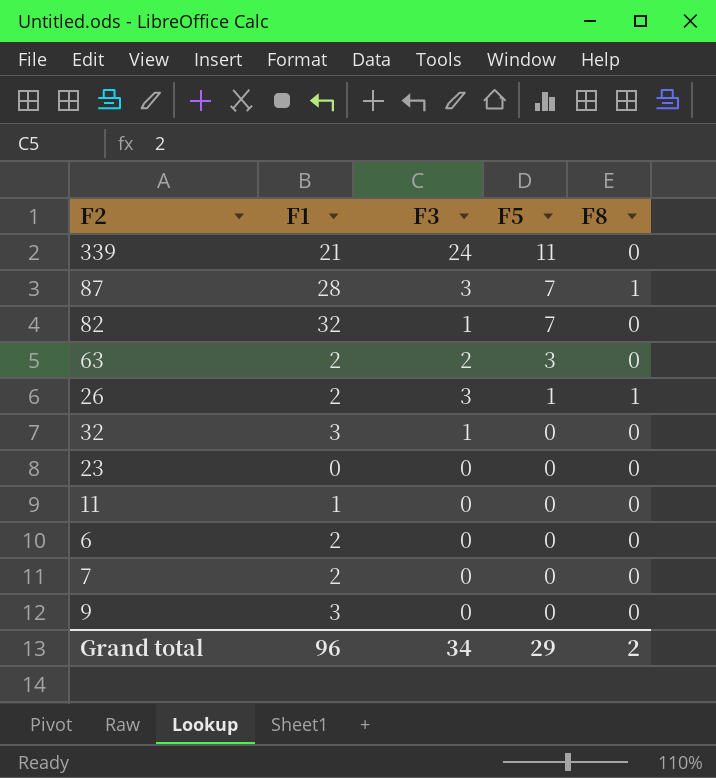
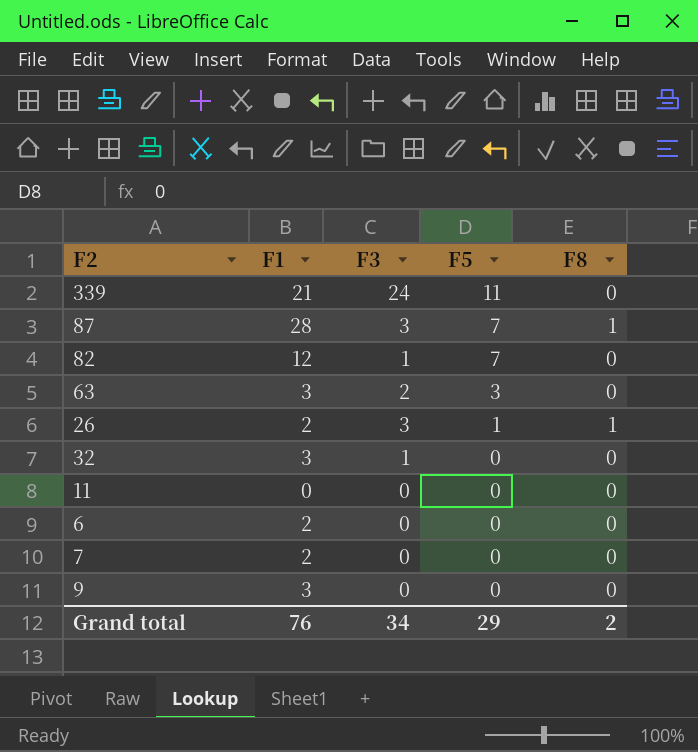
row 23: 0 | 0 | 0 | 0 -> none
82 | F1: 32 -> 12
63 | F1: 2 -> 3
11 | F1: 1 -> 0
Grand total | F1: 96 -> 76

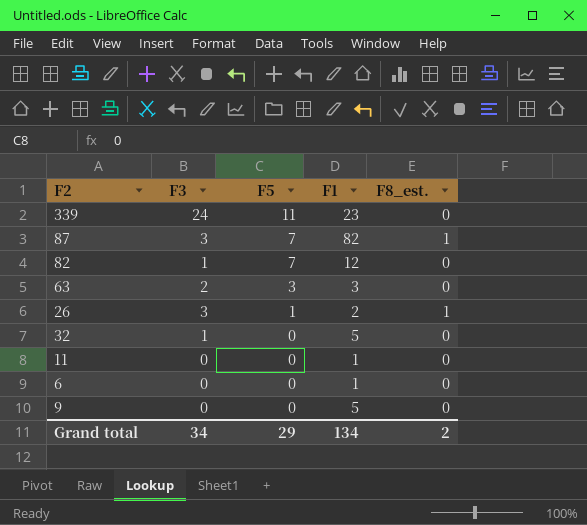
column F1 | position: 2 -> 4
column name: F8 -> F8_est.
row 7: 2 | 0 | 0 | 0 -> none
339 | F1: 21 -> 23
87 | F1: 28 -> 82
32 | F1: 3 -> 5
11 | F1: 0 -> 1
6 | F1: 2 -> 1
9 | F1: 3 -> 5
Grand total | F1: 76 -> 134

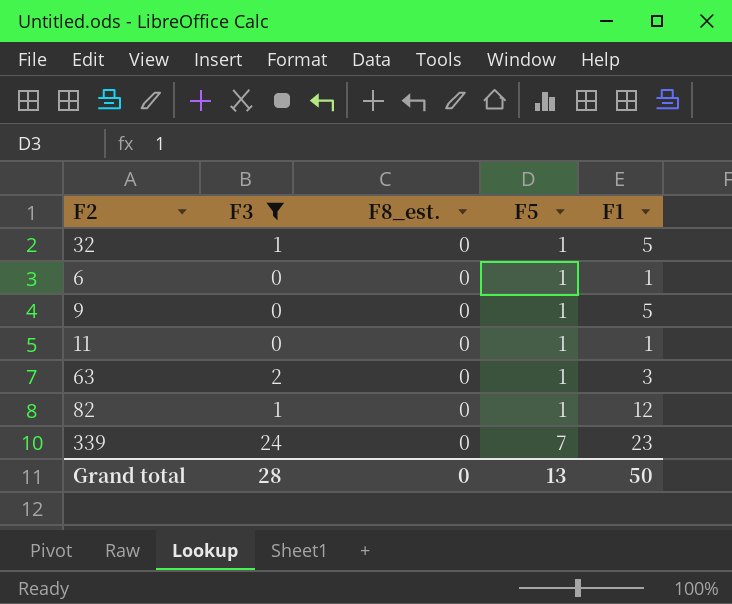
filter: none -> F3 != 3
row order: F5 descending -> F5 ascending
column F8_est. | position: 5 -> 3
32 | F5: 0 -> 1
6 | F5: 0 -> 1
9 | F5: 0 -> 1
11 | F5: 0 -> 1
63 | F5: 3 -> 1
82 | F5: 7 -> 1
339 | F5: 11 -> 7
Grand total | F3: 34 -> 28
Grand total | F8_est.: 2 -> 0
Grand total | F5: 29 -> 13
Grand total | F1: 134 -> 50

